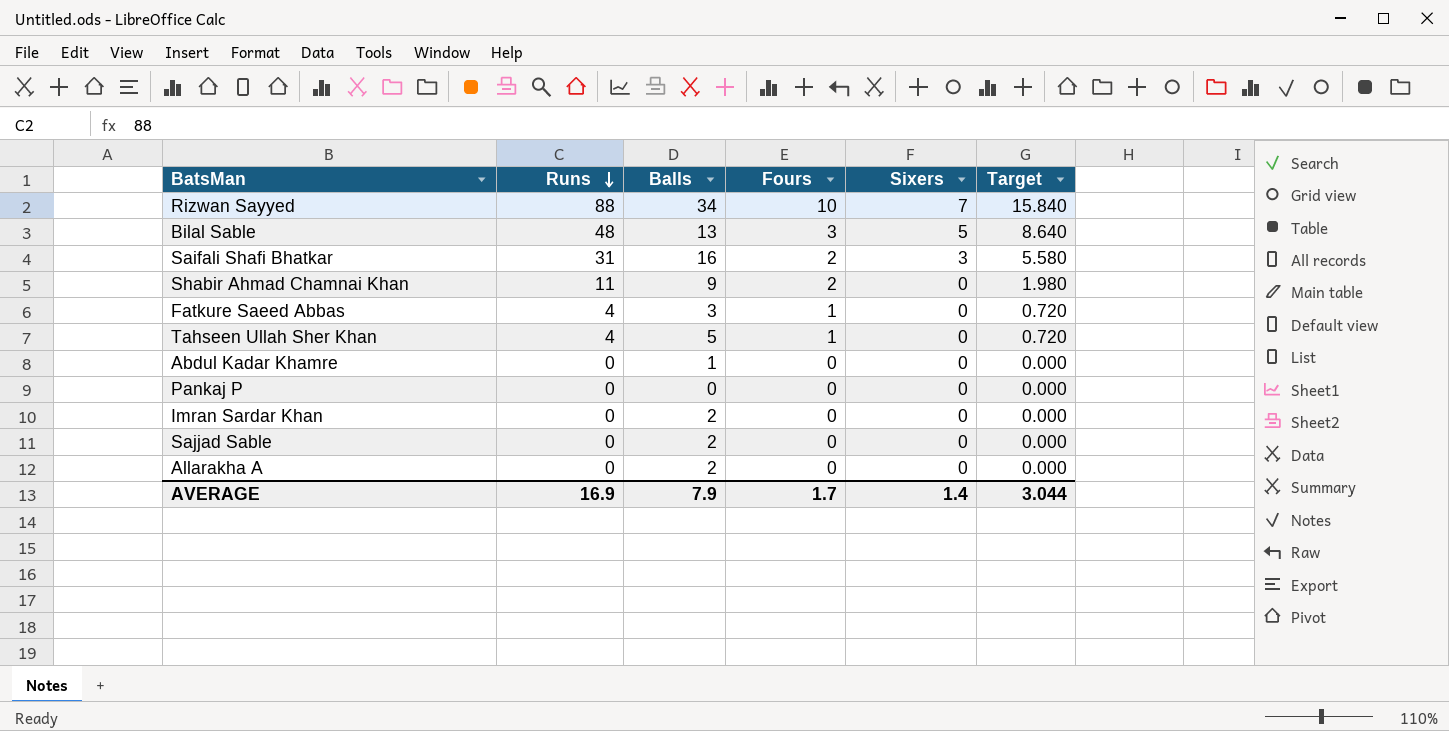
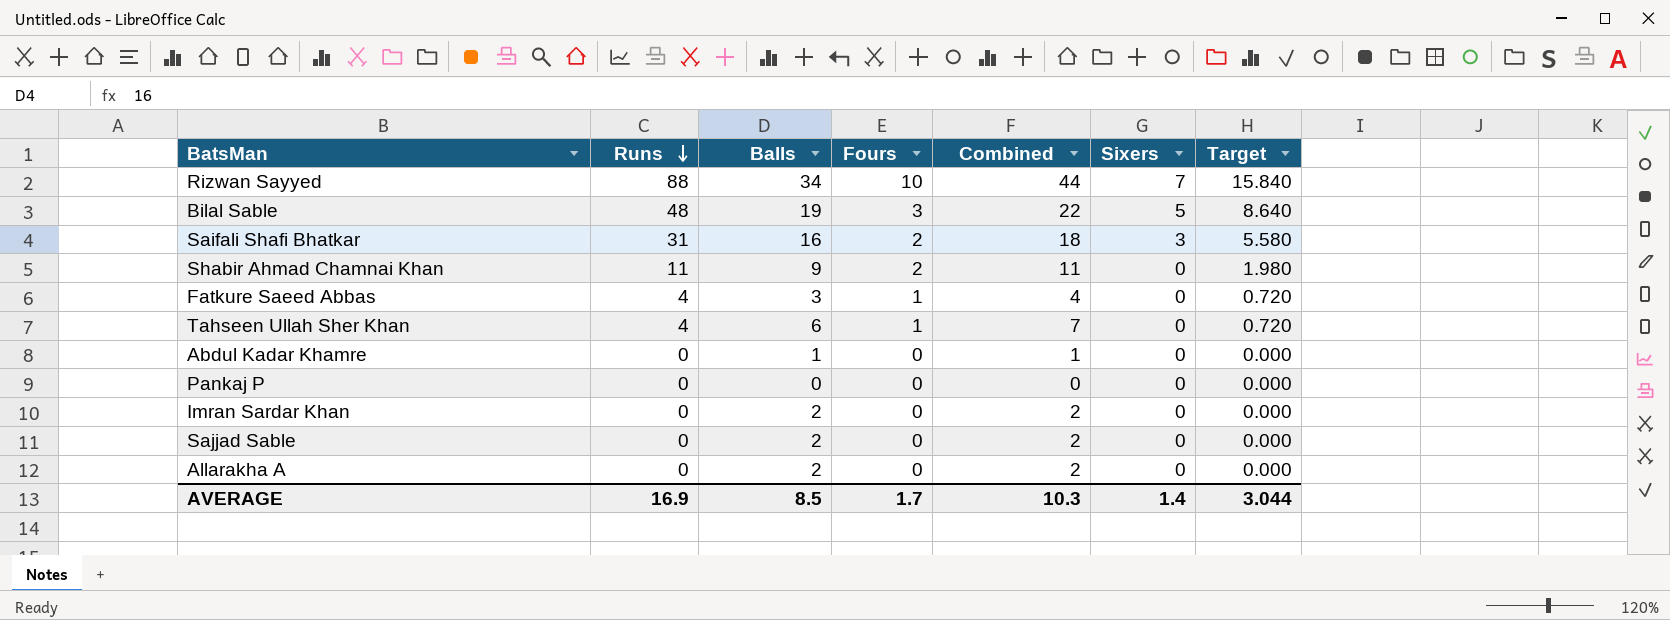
column Combined | formula: none -> [Balls] + [Fours]
Bilal Sable | Balls: 13 -> 19
Tahseen Ullah Sher Khan | Balls: 5 -> 6
AVERAGE | Balls: 7.9 -> 8.5

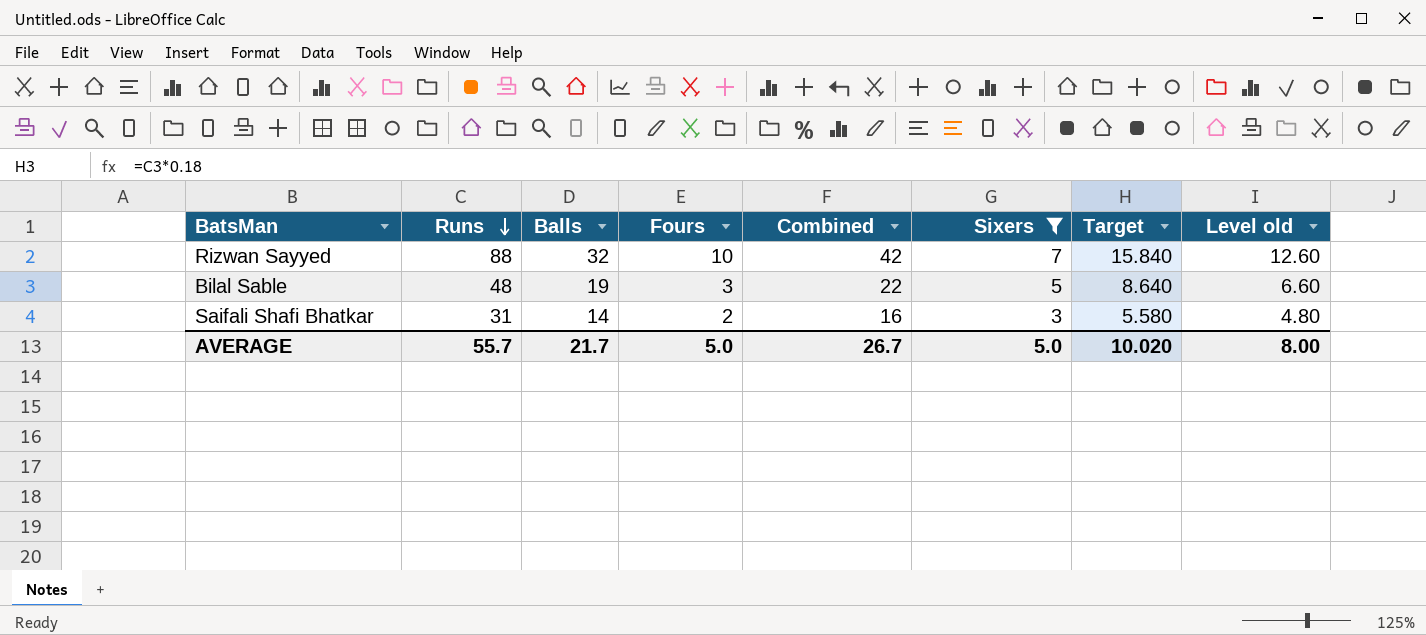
filter: none -> Sixers != 0
column Level old | formula: none -> [Combined] * 0.3
Rizwan Sayyed | Balls: 34 -> 32
Rizwan Sayyed | Combined: 44 -> 42
Saifali Shafi Bhatkar | Balls: 16 -> 14
Saifali Shafi Bhatkar | Combined: 18 -> 16
AVERAGE | Runs: 16.9 -> 55.7
AVERAGE | Balls: 8.5 -> 21.7
AVERAGE | Fours: 1.7 -> 5.0
AVERAGE | Combined: 10.3 -> 26.7
AVERAGE | Sixers: 1.4 -> 5.0
AVERAGE | Target: 3.044 -> 10.020

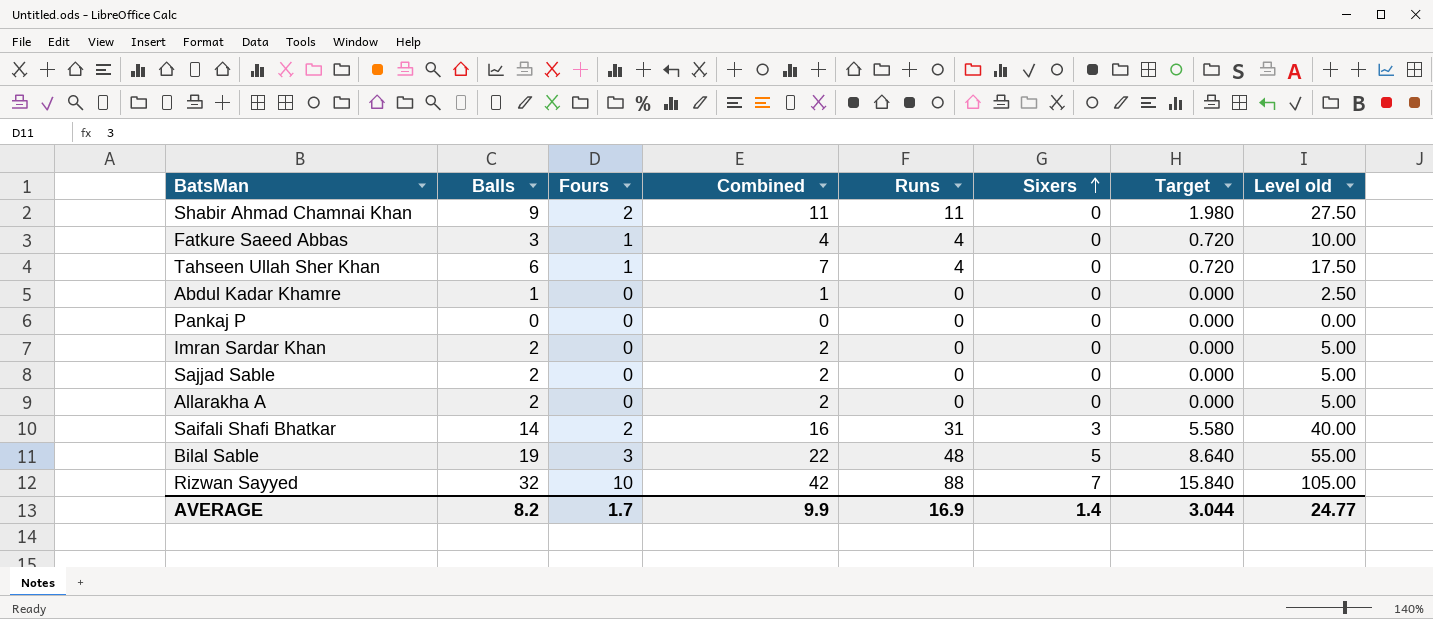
filter: Sixers != 0 -> none
row order: Runs descending -> Sixers ascending
column Runs | position: 2 -> 5
column Level old | formula: [Combined] * 0.3 -> [Combined] * 2.5
AVERAGE | Balls: 21.7 -> 8.2
AVERAGE | Fours: 5.0 -> 1.7
AVERAGE | Combined: 26.7 -> 9.9
AVERAGE | Runs: 55.7 -> 16.9
AVERAGE | Sixers: 5.0 -> 1.4
AVERAGE | Target: 10.020 -> 3.044
AVERAGE | Level old: 8.00 -> 24.77

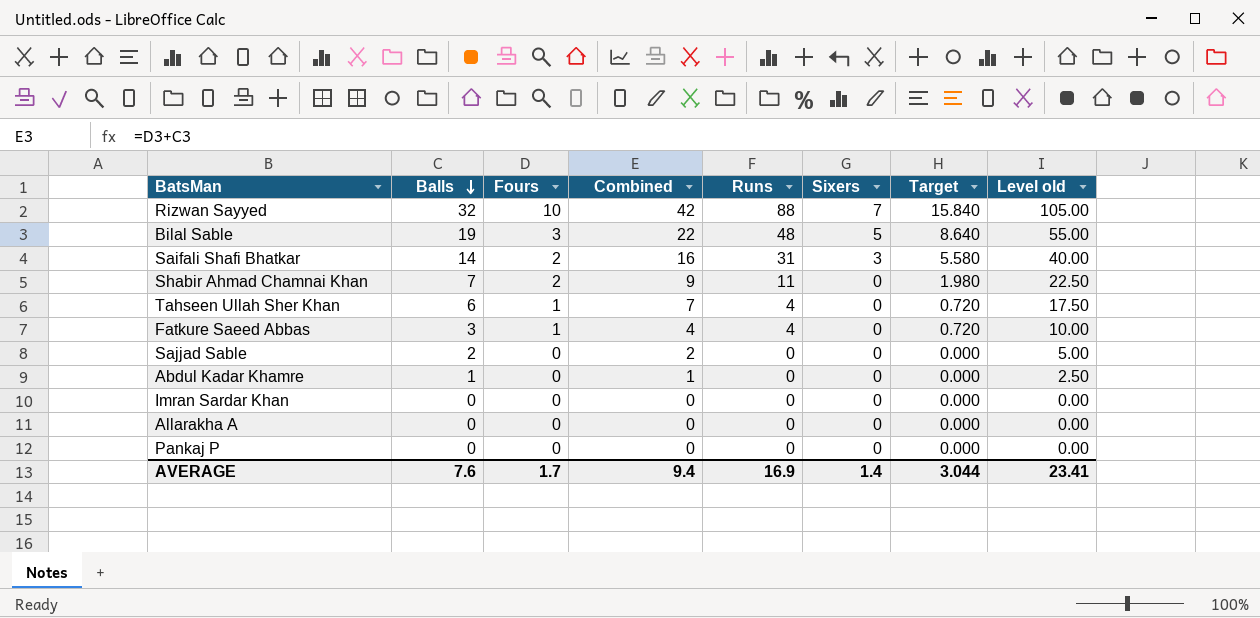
row order: Sixers ascending -> Balls descending
Shabir Ahmad Chamnai Khan | Balls: 9 -> 7
Shabir Ahmad Chamnai Khan | Combined: 11 -> 9
Shabir Ahmad Chamnai Khan | Level old: 27.50 -> 22.50
Imran Sardar Khan | Balls: 2 -> 0
Imran Sardar Khan | Combined: 2 -> 0
Imran Sardar Khan | Level old: 5.00 -> 0.00
Allarakha A | Balls: 2 -> 0
Allarakha A | Combined: 2 -> 0
Allarakha A | Level old: 5.00 -> 0.00
AVERAGE | Balls: 8.2 -> 7.6
AVERAGE | Combined: 9.9 -> 9.4
AVERAGE | Level old: 24.77 -> 23.41

